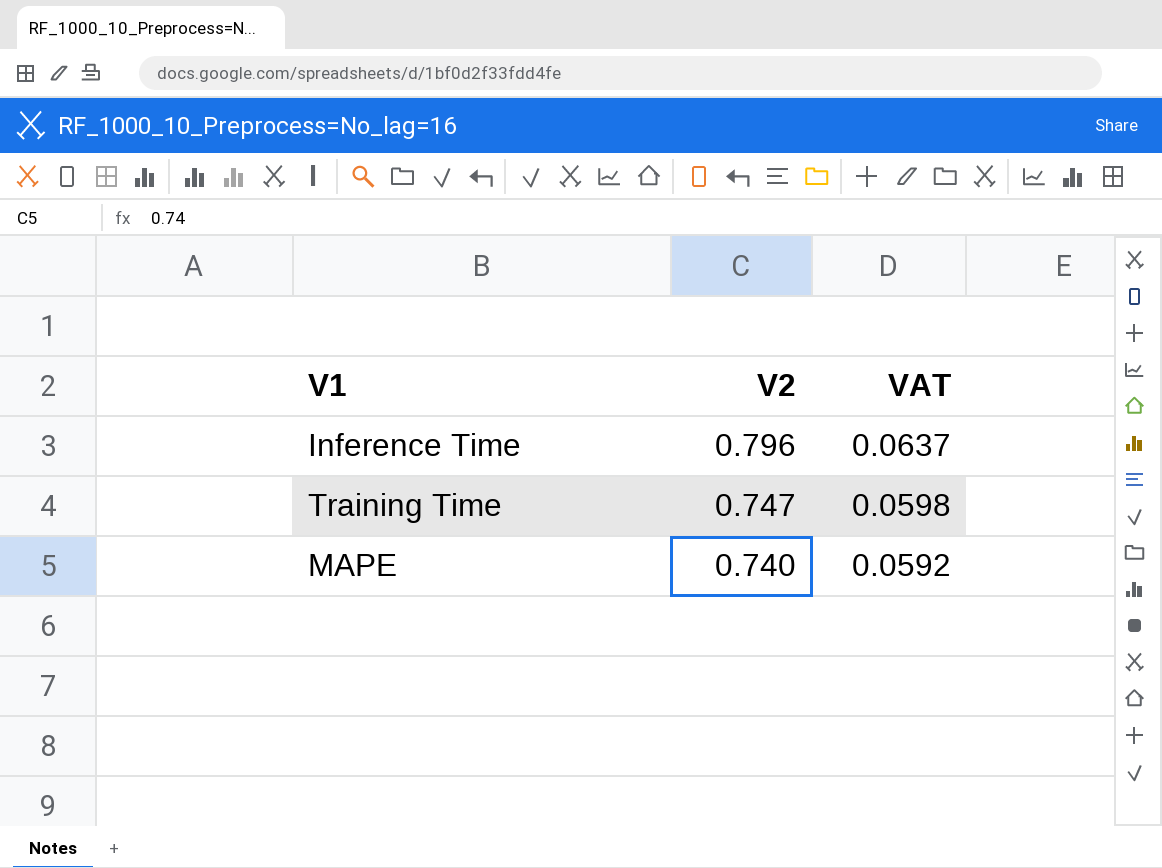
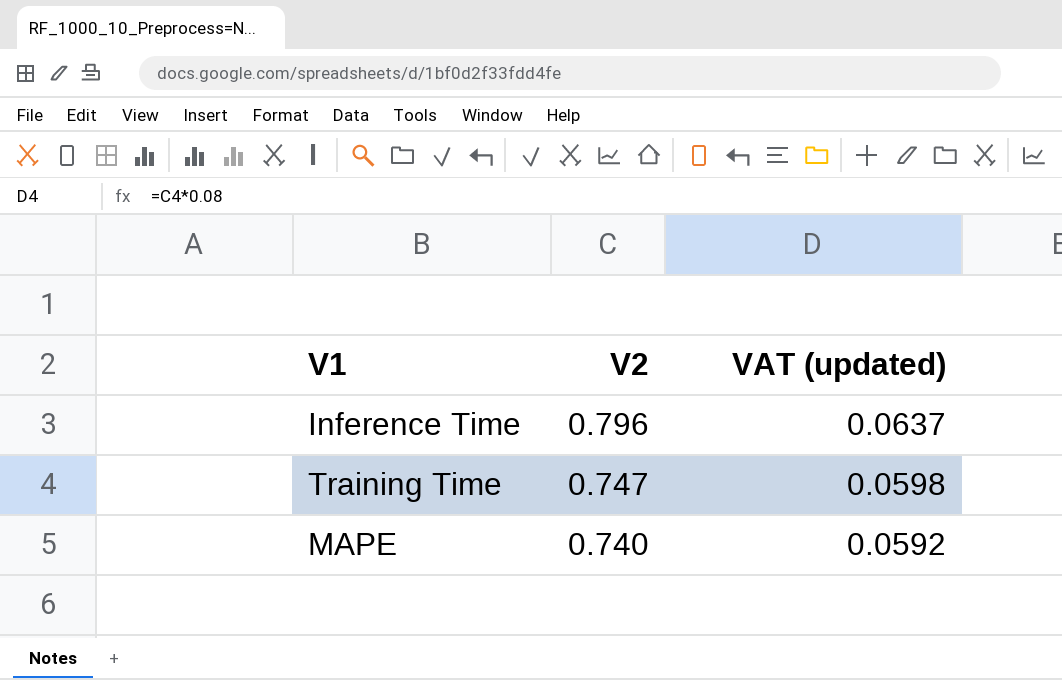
column name: VAT -> VAT (updated)

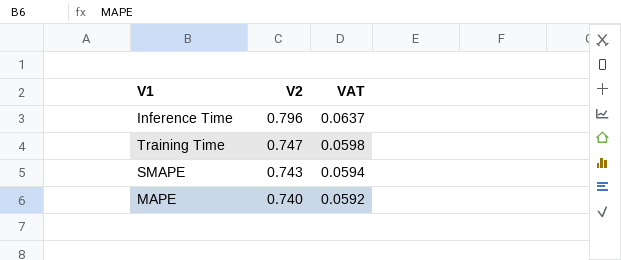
column name: VAT (updated) -> VAT
row SMAPE: none -> 0.743 | 0.0594

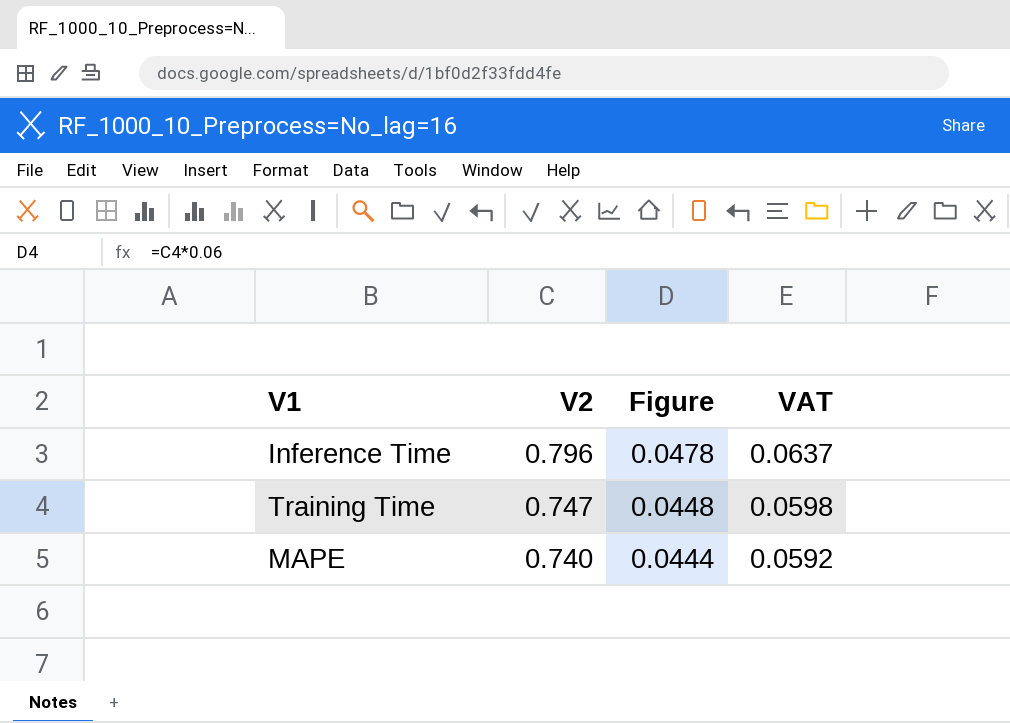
column Figure | formula: none -> [V2] * 0.06
row SMAPE: 0.743 | 0.0594 -> none

